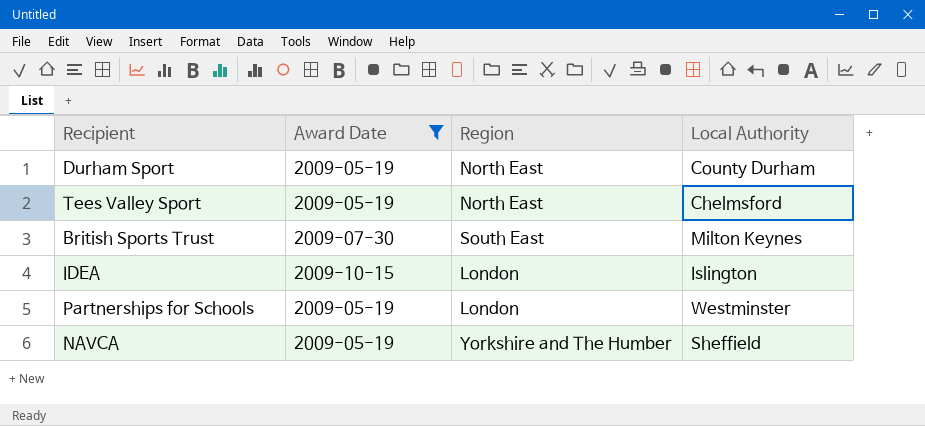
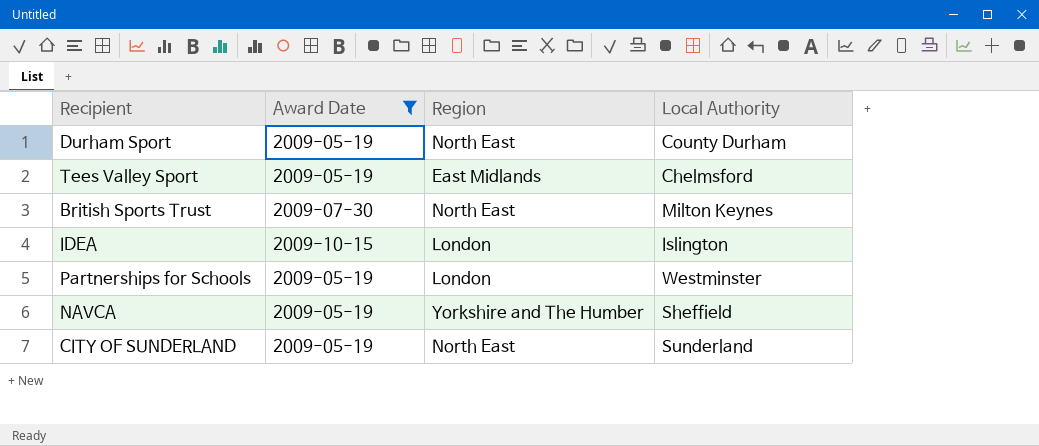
Tees Valley Sport | Region: North East -> East Midlands
British Sports Trust | Region: South East -> North East
row CITY OF SUNDERLAND: none -> 2009-05-19 | North East | Sunderland

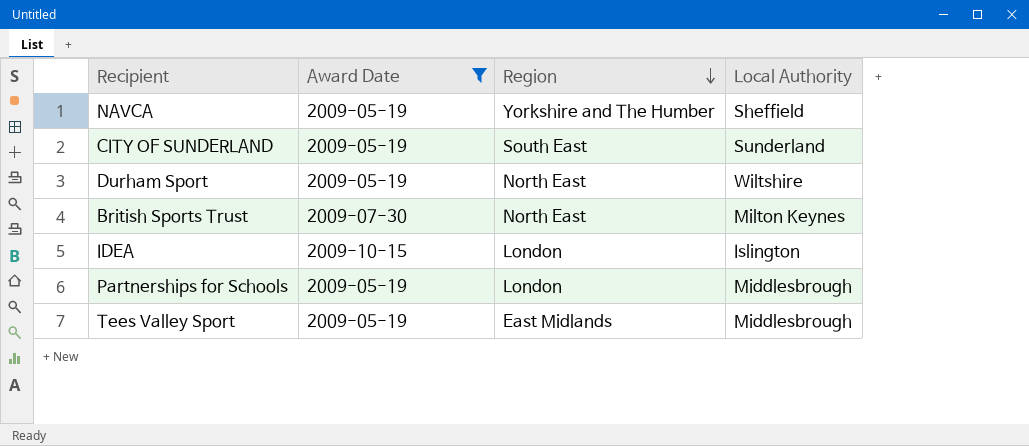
row order: none -> Region descending
CITY OF SUNDERLAND | Region: North East -> South East
Durham Sport | Local Authority: County Durham -> Wiltshire
Partnerships for Schools | Local Authority: Westminster -> Middlesbrough
Tees Valley Sport | Local Authority: Chelmsford -> Middlesbrough

